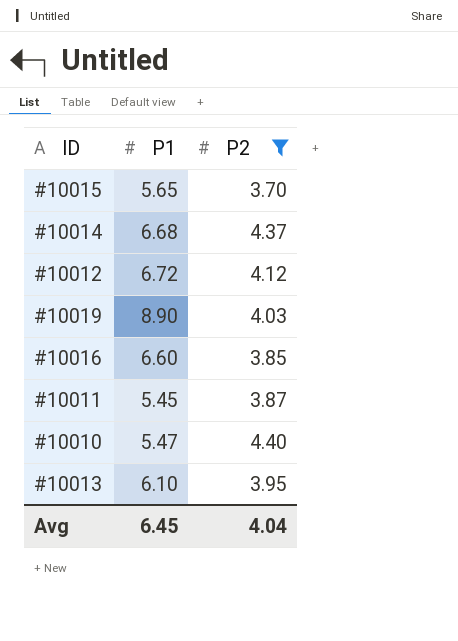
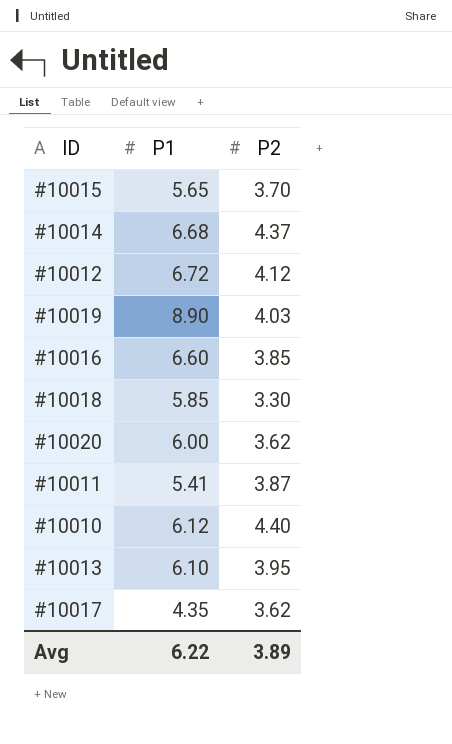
filter: P2 >= 3.70 -> none
#10011 | P1: 5.45 -> 5.41
#10010 | P1: 5.47 -> 6.12
Avg | P1: 6.45 -> 6.22
Avg | P2: 4.04 -> 3.89

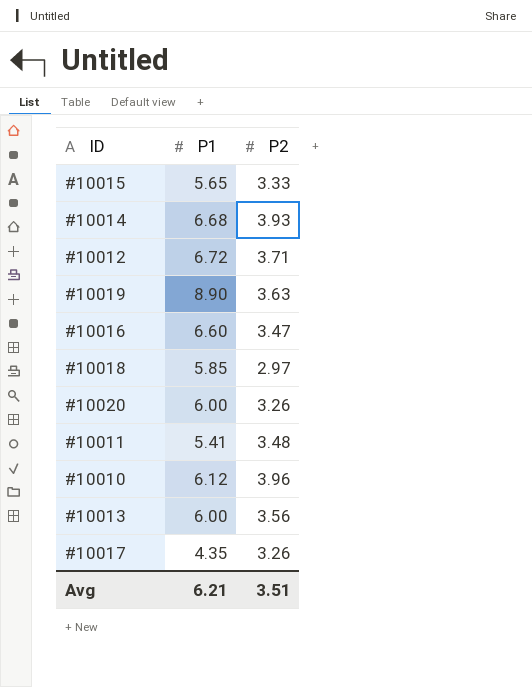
#10015 | P2: 3.70 -> 3.33
#10014 | P2: 4.37 -> 3.93
#10012 | P2: 4.12 -> 3.71
#10019 | P2: 4.03 -> 3.63
#10016 | P2: 3.85 -> 3.47
#10018 | P2: 3.30 -> 2.97
#10020 | P2: 3.62 -> 3.26
#10011 | P2: 3.87 -> 3.48
#10010 | P2: 4.40 -> 3.96
#10013 | P1: 6.10 -> 6.00
#10013 | P2: 3.95 -> 3.56
#10017 | P2: 3.62 -> 3.26
Avg | P1: 6.22 -> 6.21
Avg | P2: 3.89 -> 3.51

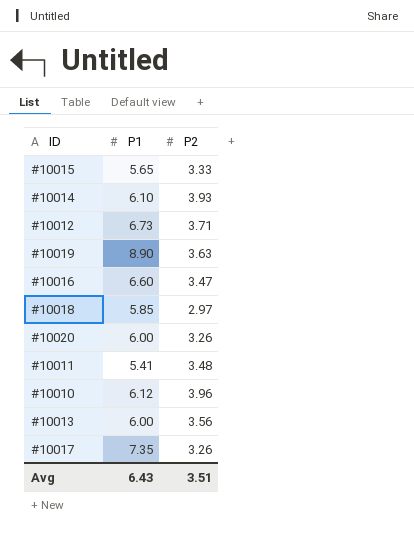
#10014 | P1: 6.68 -> 6.10
#10012 | P1: 6.72 -> 6.73
#10017 | P1: 4.35 -> 7.35
Avg | P1: 6.21 -> 6.43

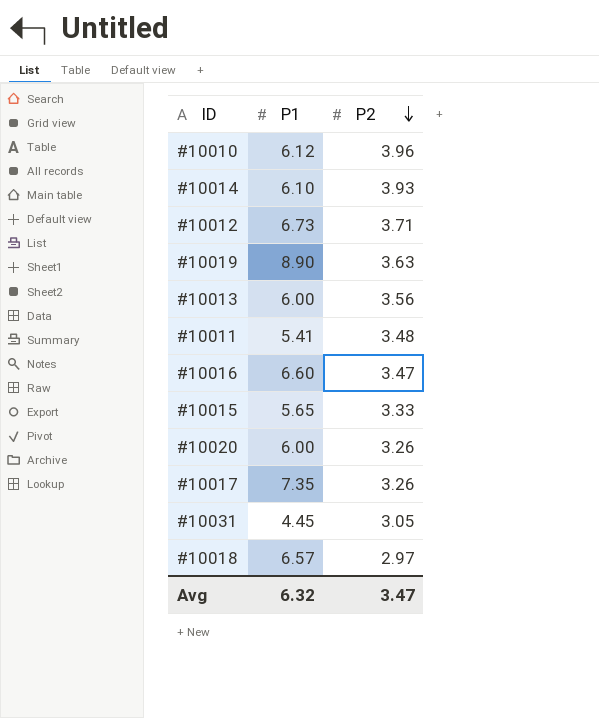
row order: none -> P2 descending
row #10031: none -> 4.45 | 3.05
#10018 | P1: 5.85 -> 6.57
Avg | P1: 6.43 -> 6.32
Avg | P2: 3.51 -> 3.47

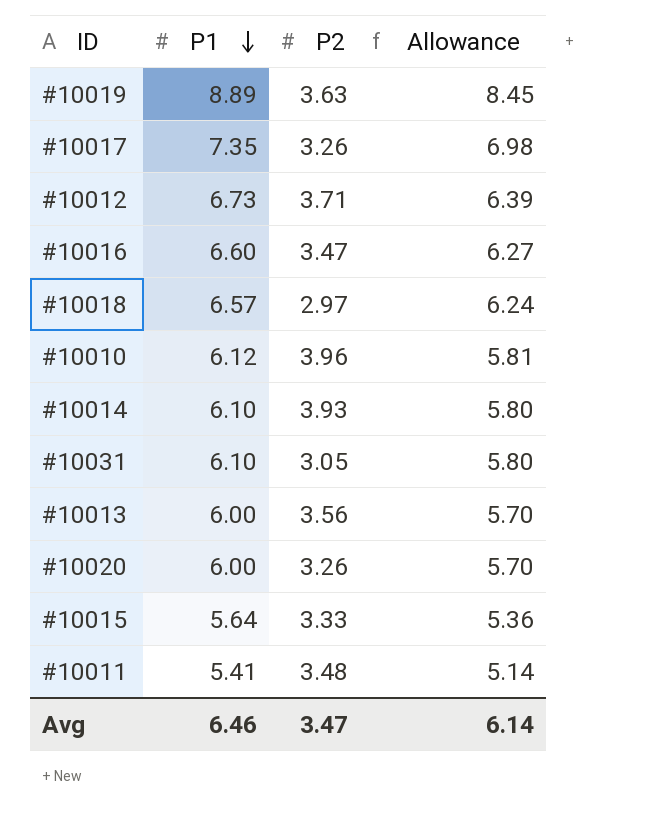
row order: P2 descending -> P1 descending
column Allowance | formula: none -> [P1] * 0.95
#10019 | P1: 8.90 -> 8.89
#10031 | P1: 4.45 -> 6.10
#10015 | P1: 5.65 -> 5.64
Avg | P1: 6.32 -> 6.46

